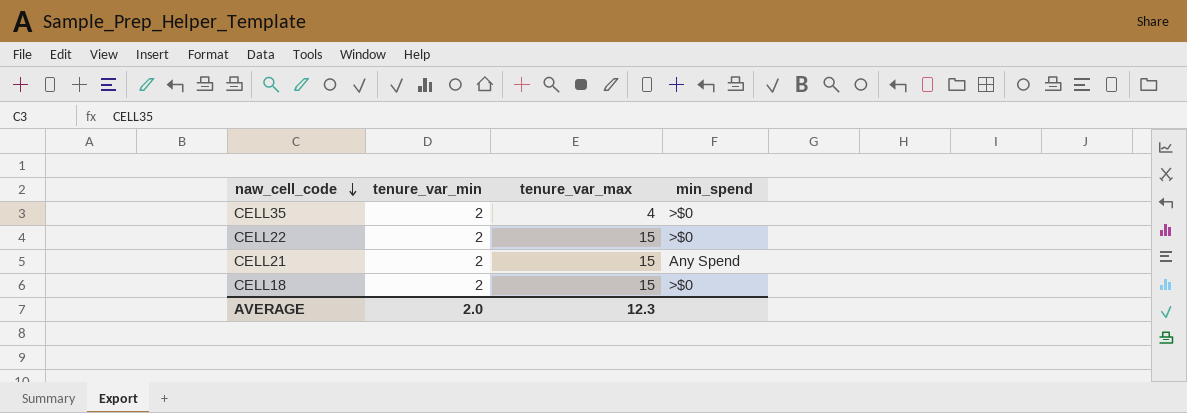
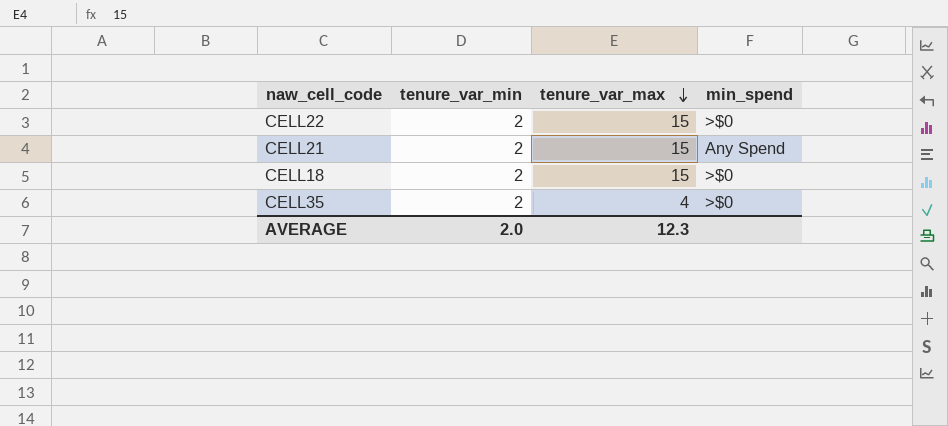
row order: naw_cell_code descending -> tenure_var_max descending

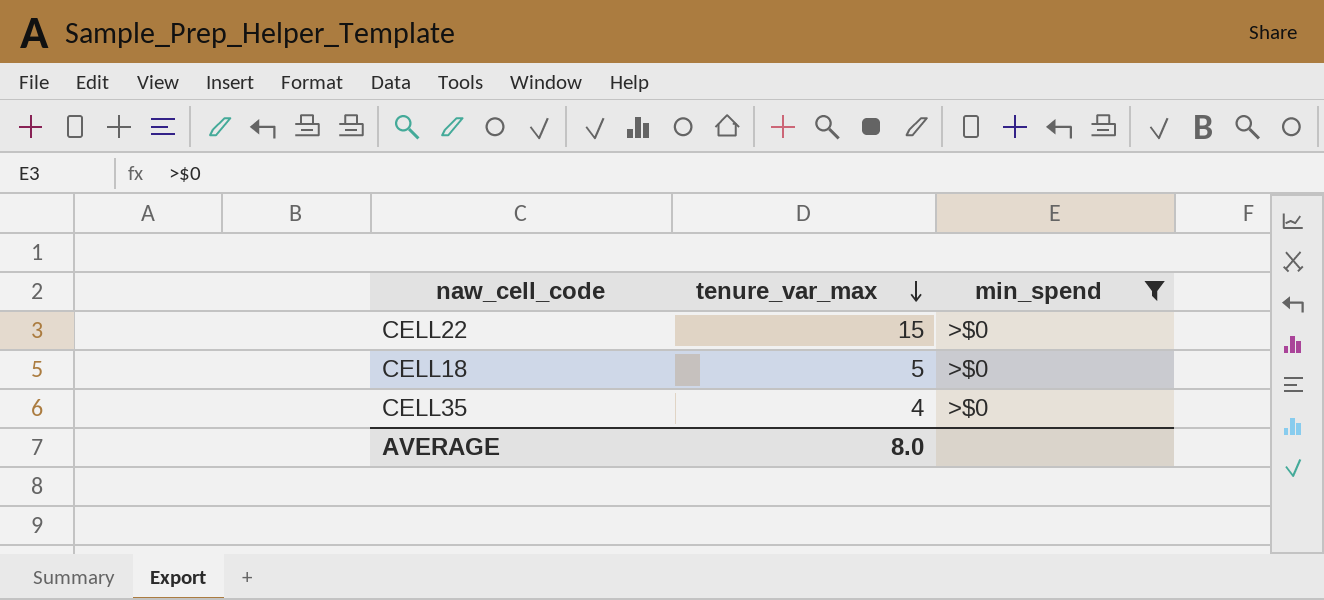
filter: none -> min_spend = >$0
column tenure_var_min | position: 2 -> none
CELL18 | tenure_var_max: 15 -> 5
AVERAGE | tenure_var_max: 12.3 -> 8.0

